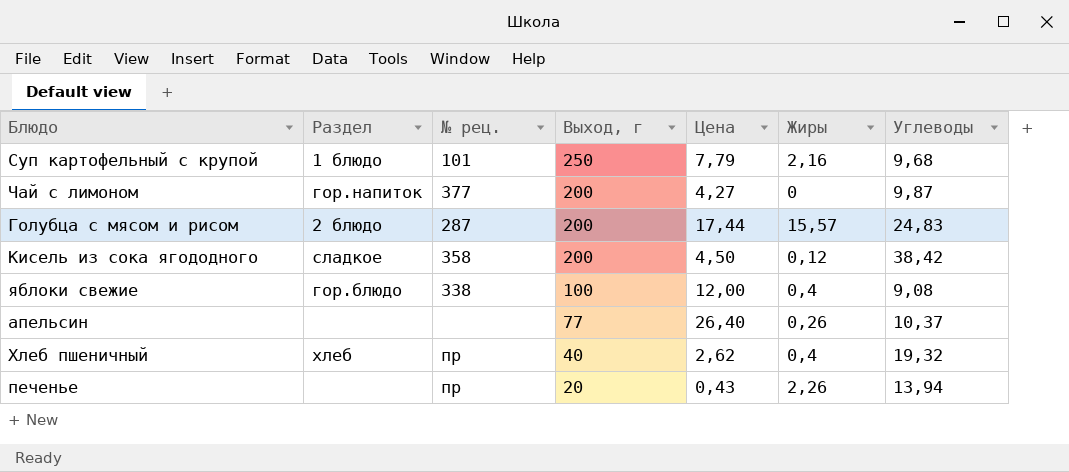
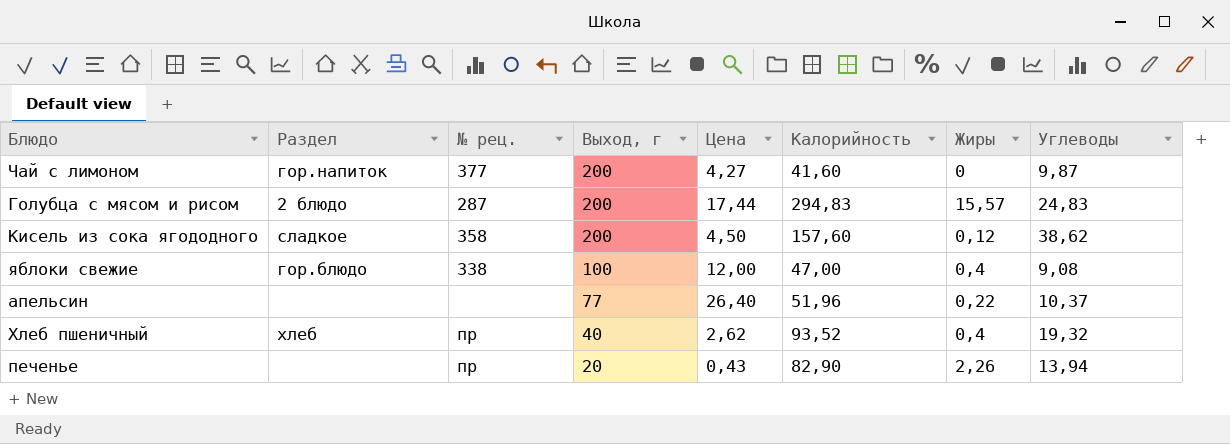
column Калорийность | position: none -> 6
row Суп картофельный с крупой: 1 блюдо | 101 | 250 | 7,79 | 2,16 | 9,68 -> none
Кисель из сока ягододного | Углеводы: 38,42 -> 38,62
апельсин | Жиры: 0,26 -> 0,22

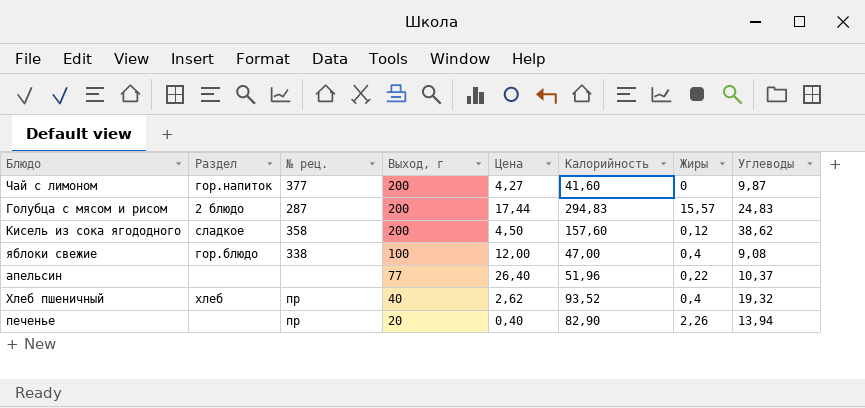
печенье | Цена: 0,43 -> 0,40

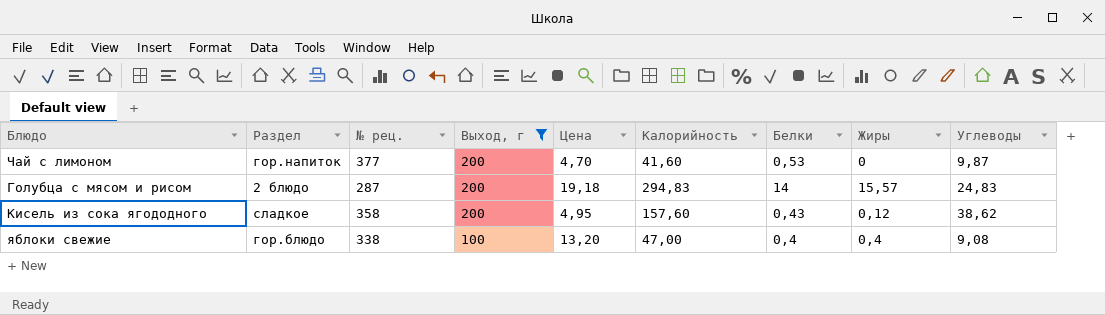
filter: none -> Выход, г >= 100
column Белки | position: none -> 7
Чай с лимоном | Цена: 4,27 -> 4,70
Голубца с мясом и рисом | Цена: 17,44 -> 19,18
Кисель из сока ягододного | Цена: 4,50 -> 4,95
яблоки свежие | Цена: 12,00 -> 13,20

